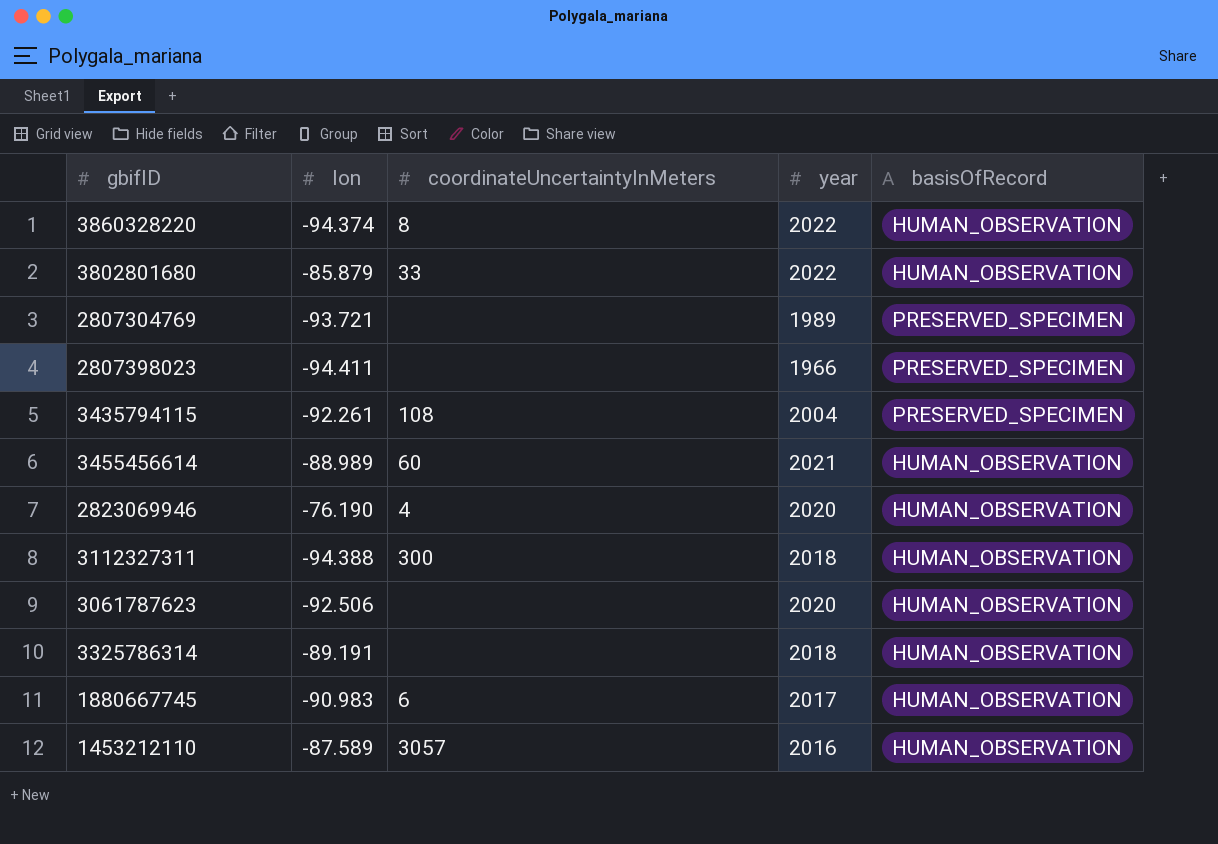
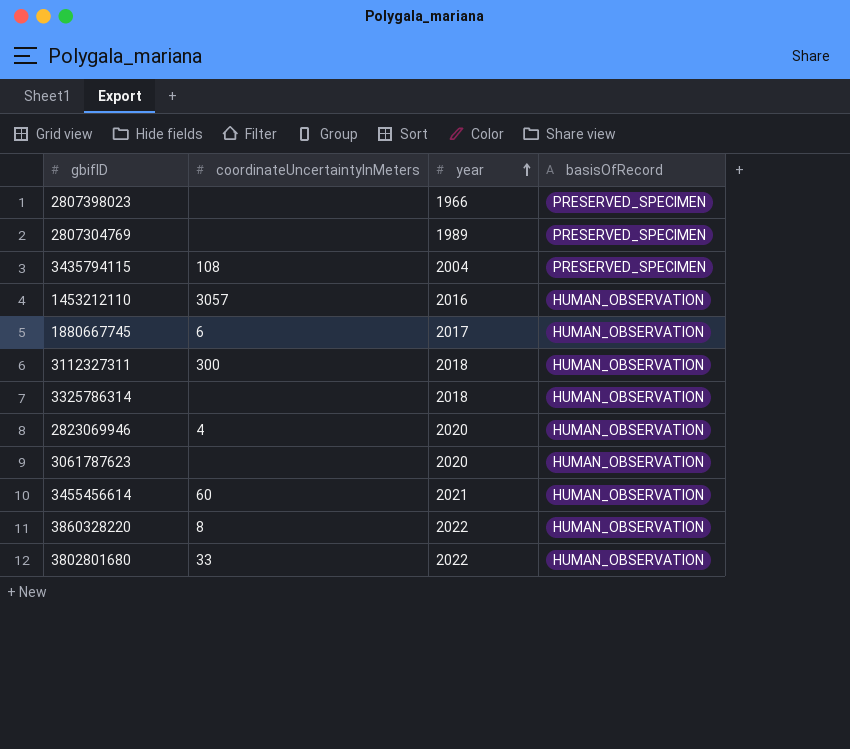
row order: none -> year ascending
column lon | position: 2 -> none

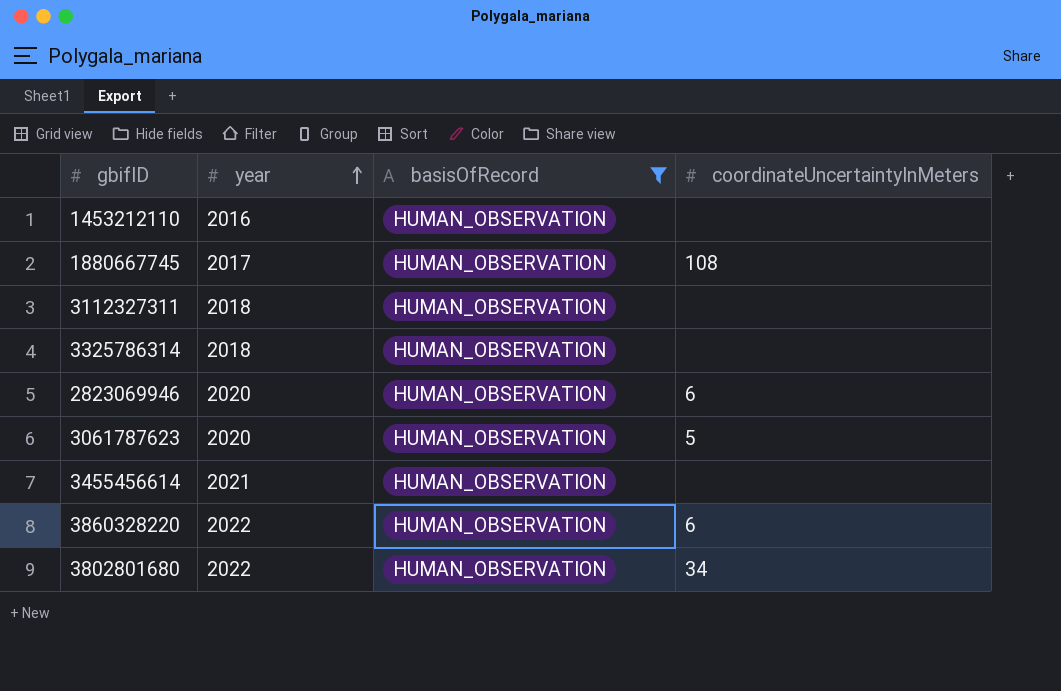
filter: none -> basisOfRecord = HUMAN_OBSERVATION
column coordinateUncertaintyInMeters | position: 2 -> 4
1453212110 | coordinateUncertaintyInMeters: 3057 -> none
1880667745 | coordinateUncertaintyInMeters: 6 -> 108
3112327311 | coordinateUncertaintyInMeters: 300 -> none
2823069946 | coordinateUncertaintyInMeters: 4 -> 6
3061787623 | coordinateUncertaintyInMeters: none -> 5
3455456614 | coordinateUncertaintyInMeters: 60 -> none
3860328220 | coordinateUncertaintyInMeters: 8 -> 6
3802801680 | coordinateUncertaintyInMeters: 33 -> 34

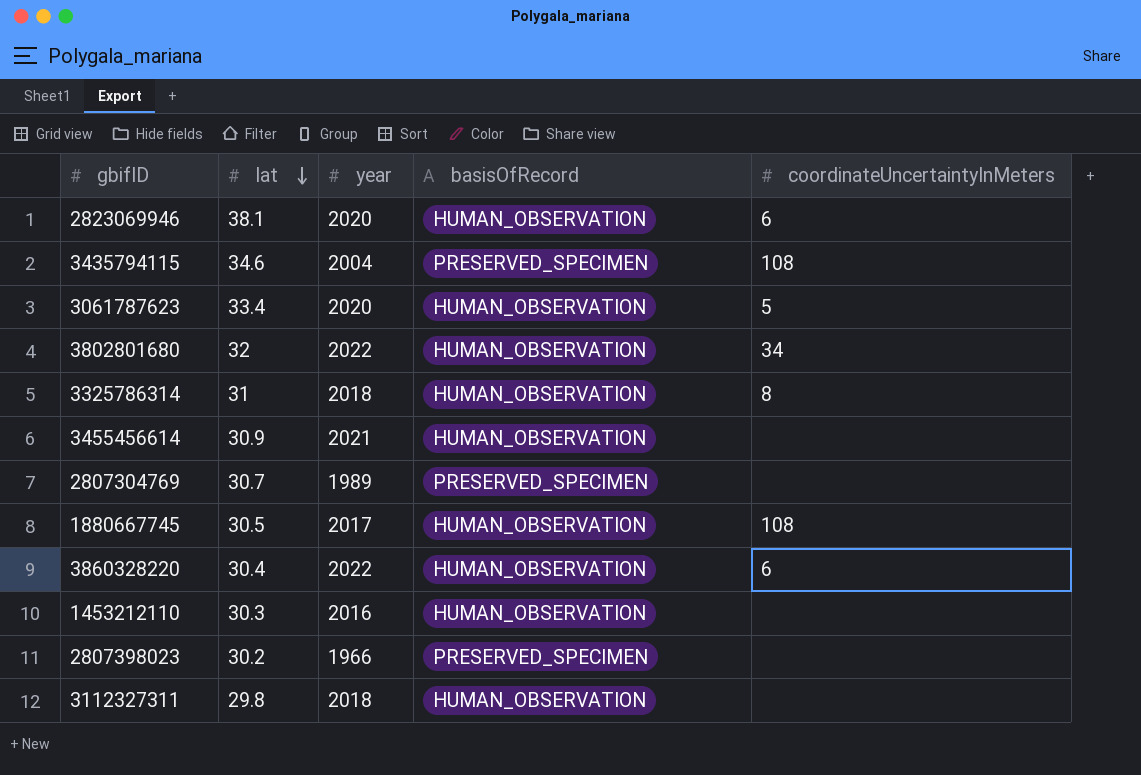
filter: basisOfRecord = HUMAN_OBSERVATION -> none
row order: year ascending -> lat descending
column lat | position: none -> 2
3325786314 | coordinateUncertaintyInMeters: none -> 8

